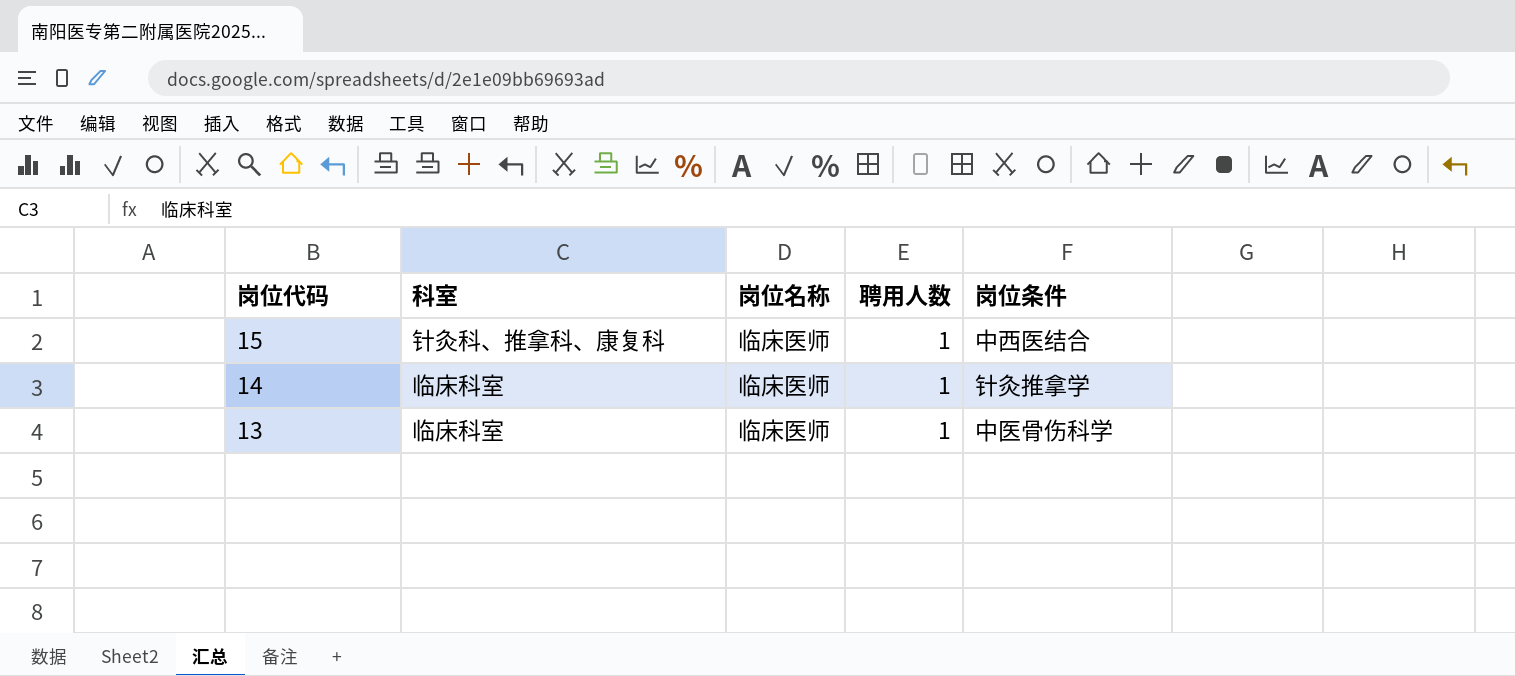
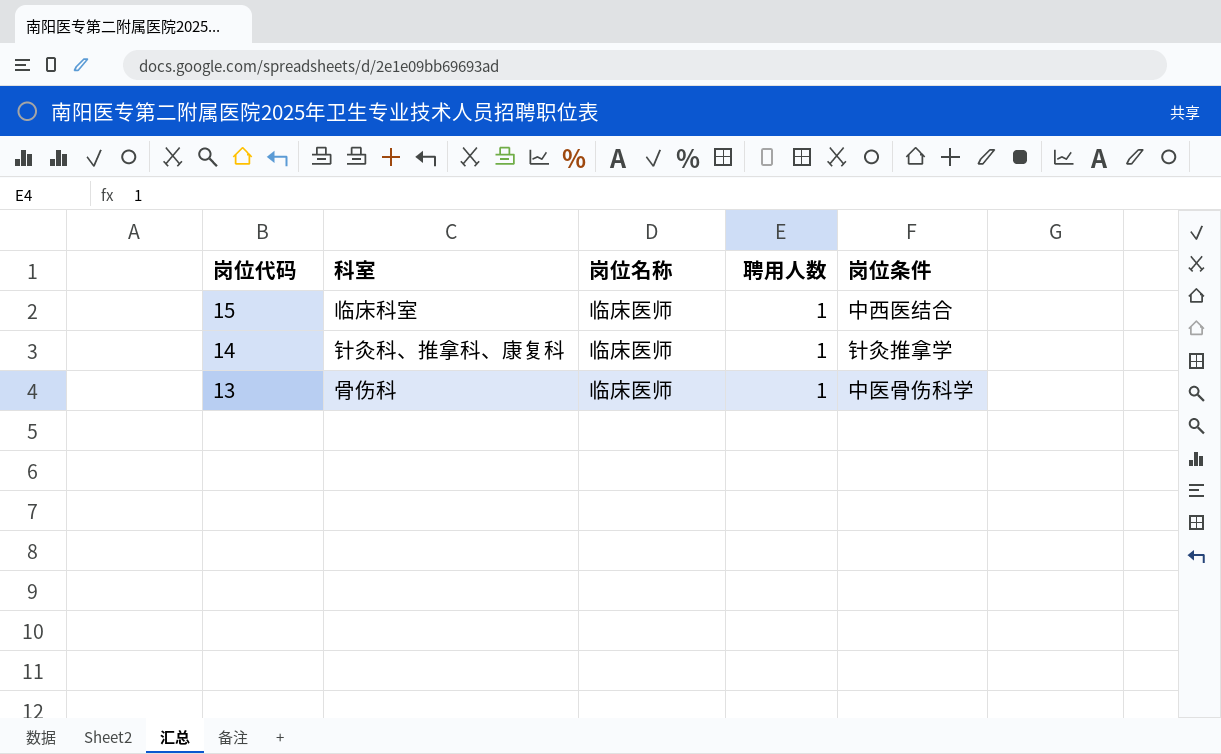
15 | 科室: 针灸科、推拿科、康复科 -> 临床科室
14 | 科室: 临床科室 -> 针灸科、推拿科、康复科
13 | 科室: 临床科室 -> 骨伤科

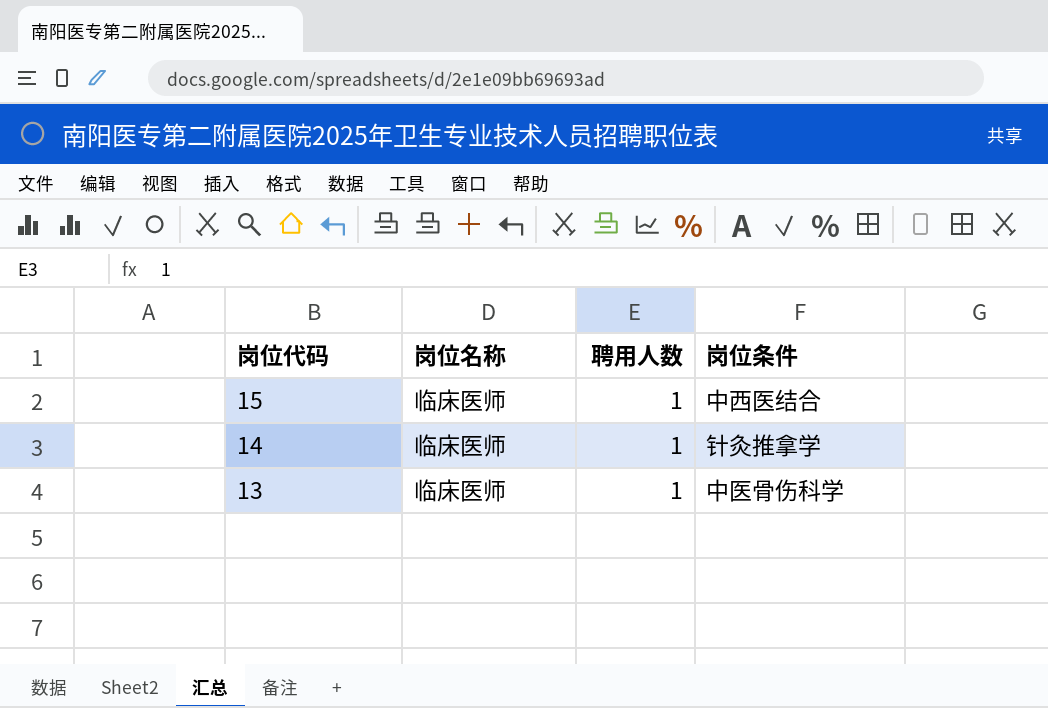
column 科室 | position: 2 -> none

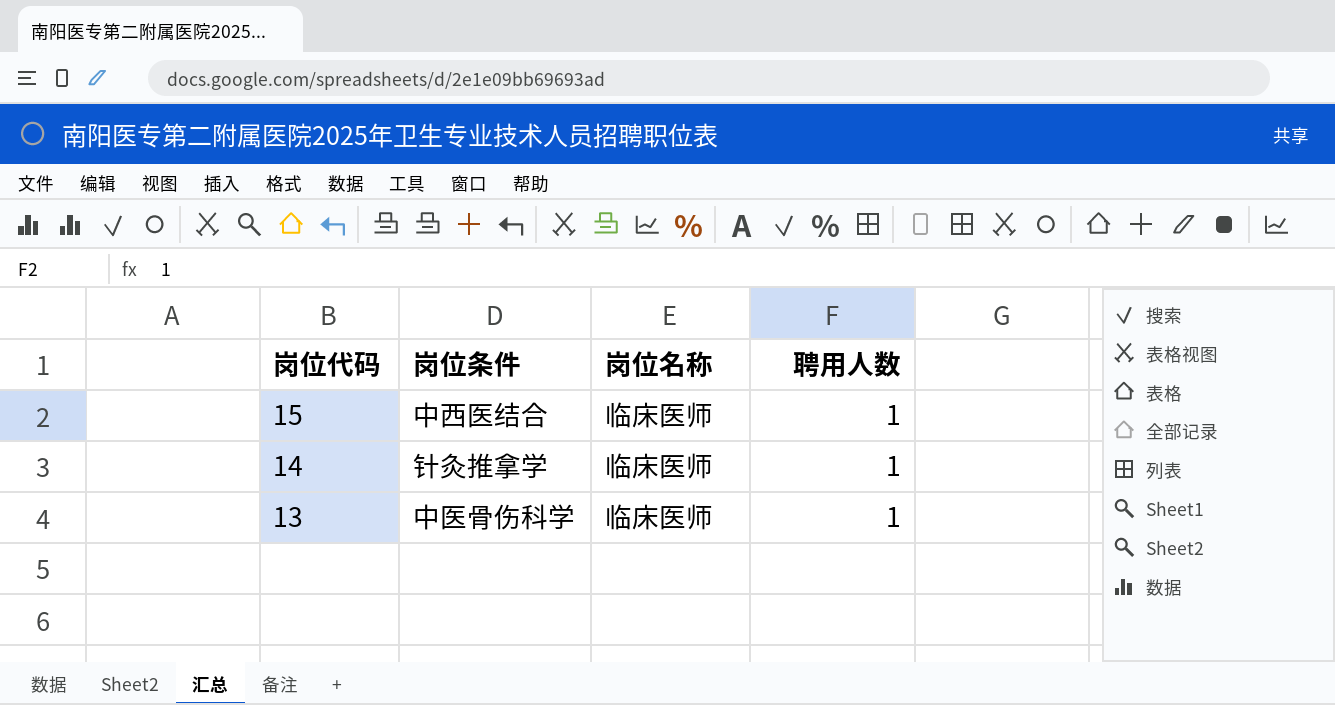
column 岗位条件 | position: 4 -> 2

